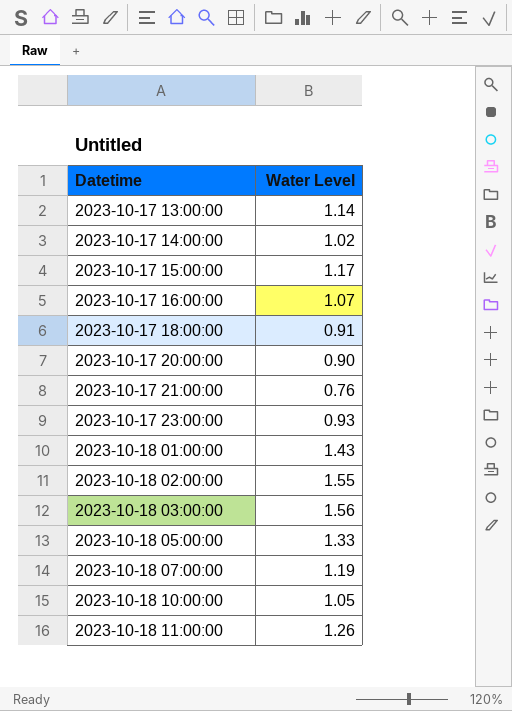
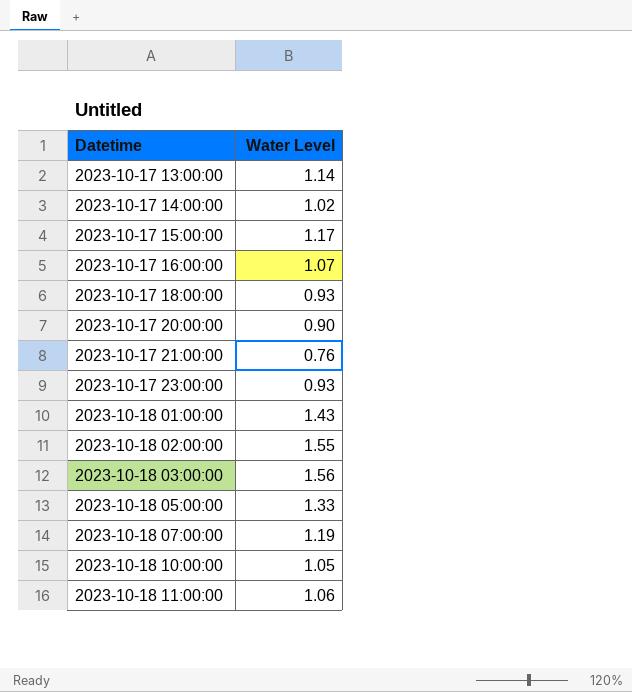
2023-10-17 18:00:00 | Water Level: 0.91 -> 0.93
2023-10-18 11:00:00 | Water Level: 1.26 -> 1.06

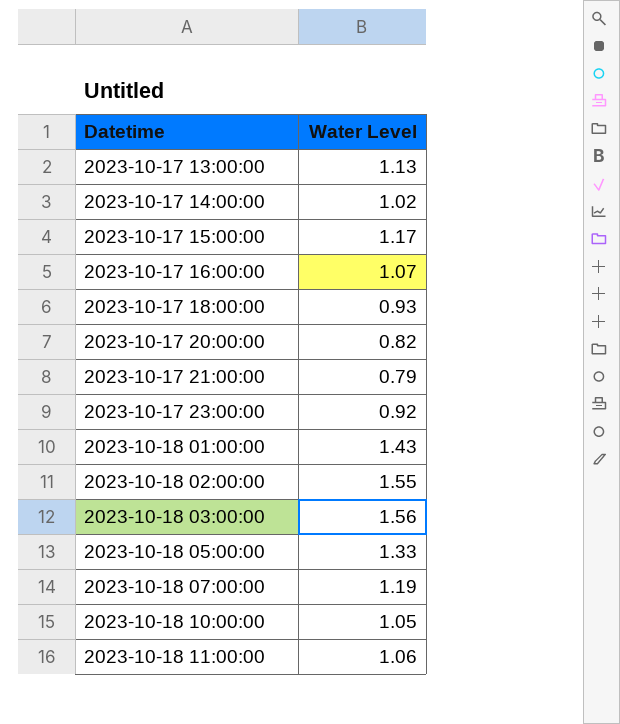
2023-10-17 13:00:00 | Water Level: 1.14 -> 1.13
2023-10-17 20:00:00 | Water Level: 0.90 -> 0.82
2023-10-17 21:00:00 | Water Level: 0.76 -> 0.79
2023-10-17 23:00:00 | Water Level: 0.93 -> 0.92

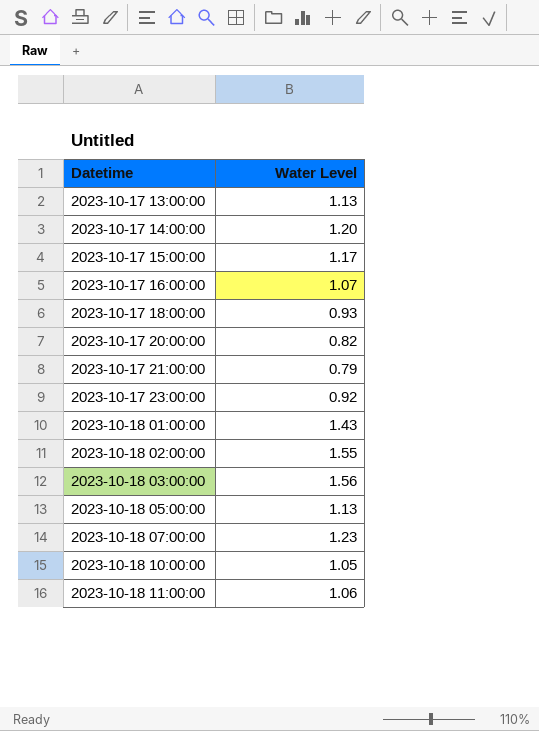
2023-10-17 14:00:00 | Water Level: 1.02 -> 1.20
2023-10-18 05:00:00 | Water Level: 1.33 -> 1.13
2023-10-18 07:00:00 | Water Level: 1.19 -> 1.23

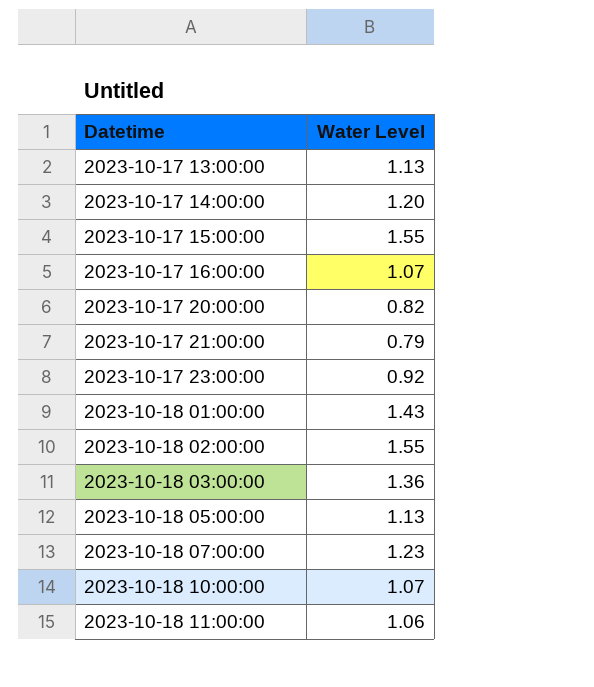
row 2023-10-17 18:00:00: 0.93 -> none
2023-10-17 15:00:00 | Water Level: 1.17 -> 1.55
2023-10-18 03:00:00 | Water Level: 1.56 -> 1.36
2023-10-18 10:00:00 | Water Level: 1.05 -> 1.07

